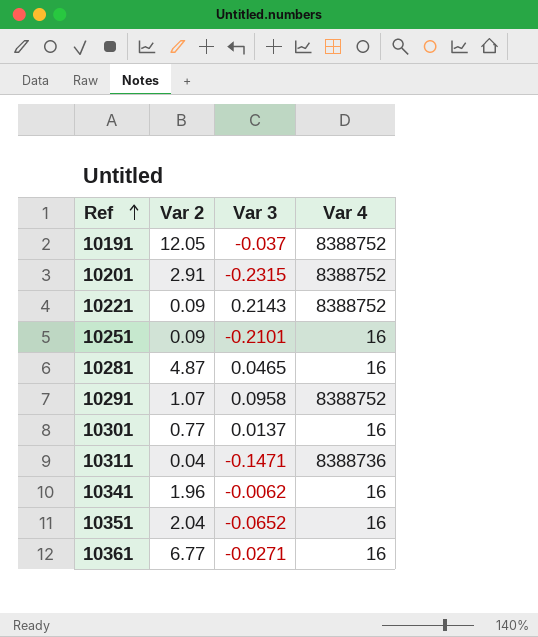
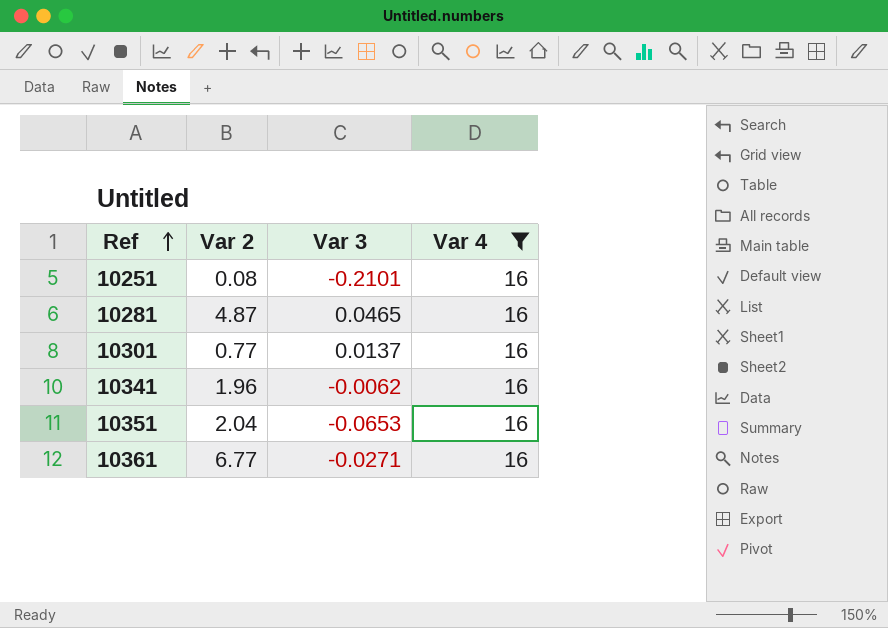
filter: none -> Var 4 = 16
10251 | Var 2: 0.09 -> 0.08
10351 | Var 3: -0.0652 -> -0.0653

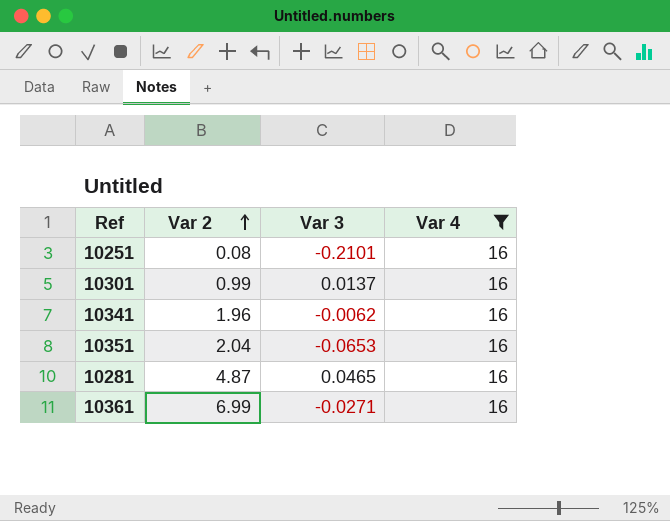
row order: Ref ascending -> Var 2 ascending
10301 | Var 2: 0.77 -> 0.99
10361 | Var 2: 6.77 -> 6.99

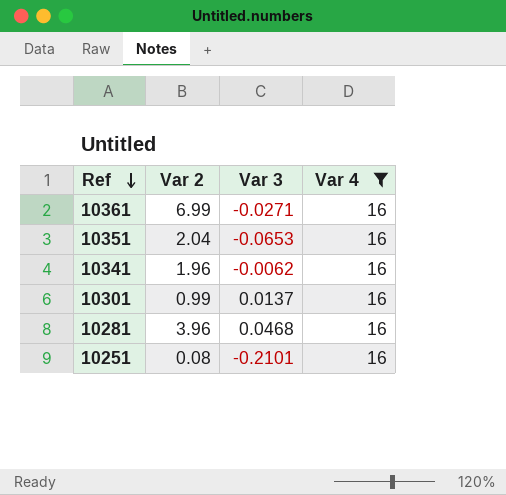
row order: Var 2 ascending -> Ref descending
10281 | Var 2: 4.87 -> 3.96
10281 | Var 3: 0.0465 -> 0.0468

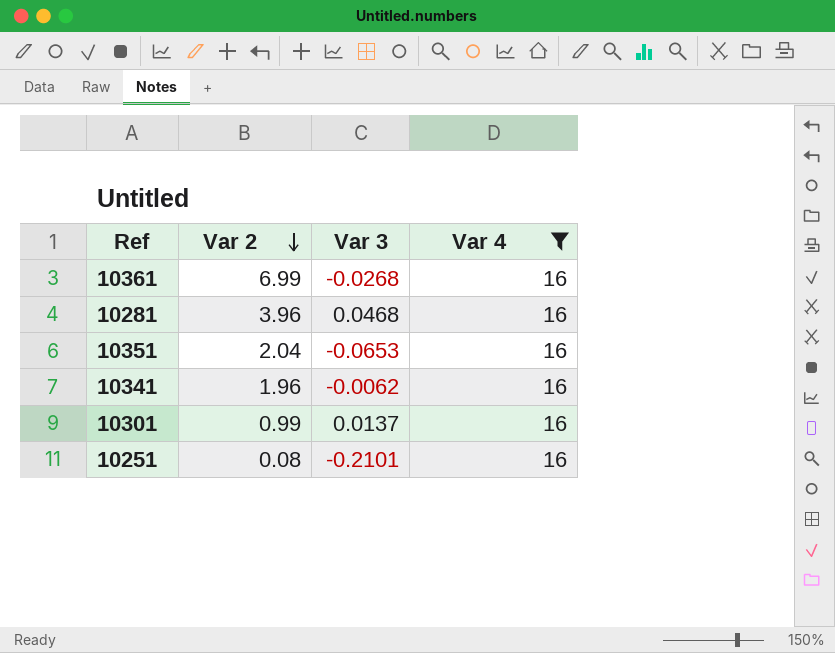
row order: Ref descending -> Var 2 descending
10361 | Var 3: -0.0271 -> -0.0268

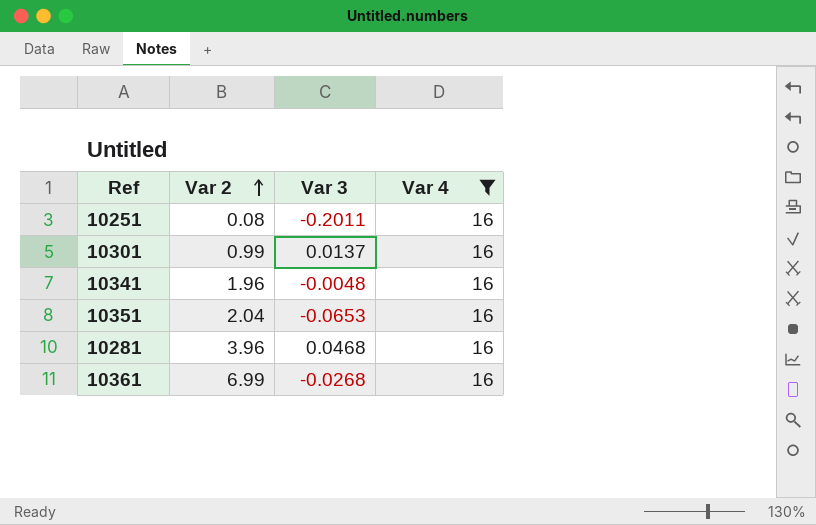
row order: Var 2 descending -> Var 2 ascending
10251 | Var 3: -0.2101 -> -0.2011
10341 | Var 3: -0.0062 -> -0.0048

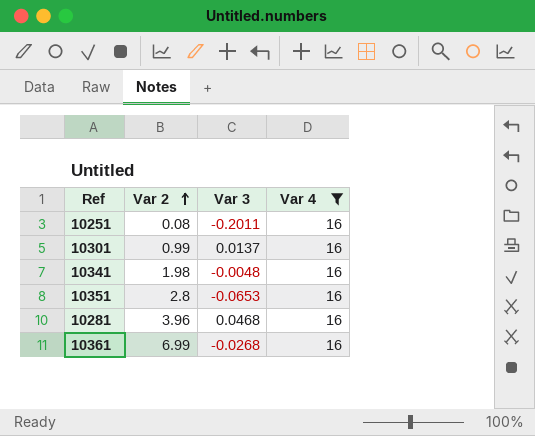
10341 | Var 2: 1.96 -> 1.98
10351 | Var 2: 2.04 -> 2.8

